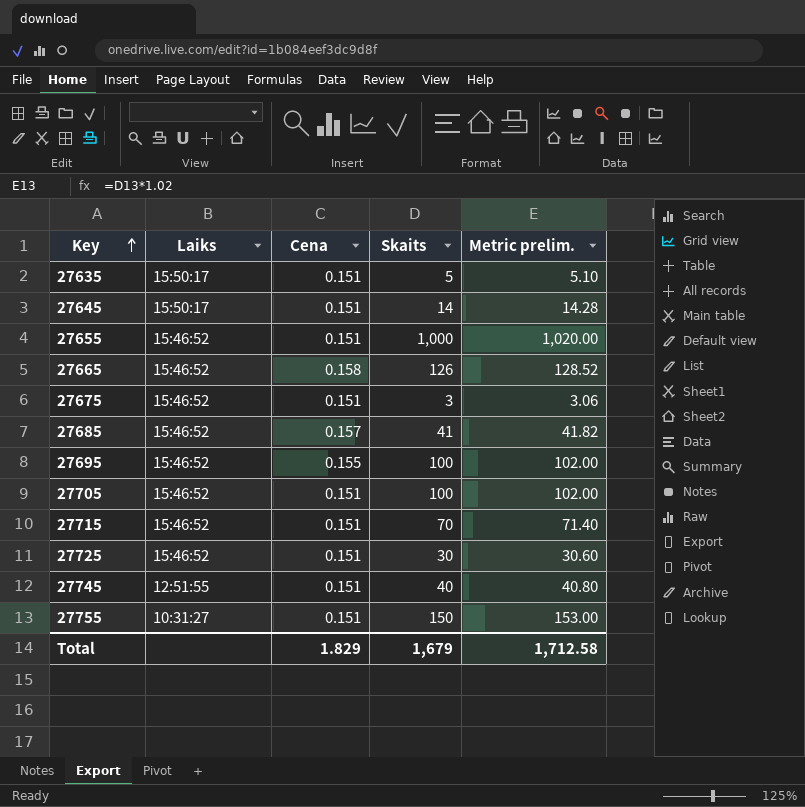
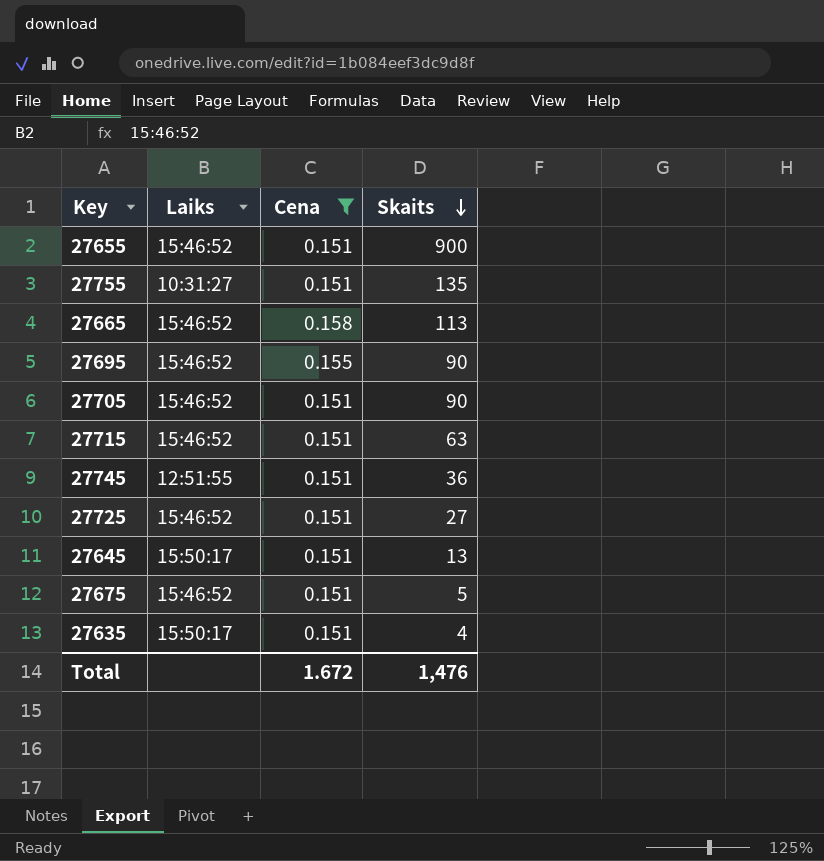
filter: none -> Cena != 0.157
row order: Key ascending -> Skaits descending
column Metric prelim. | formula: [Skaits] * 1.02 -> none
27655 | Skaits: 1,000 -> 900
27755 | Skaits: 150 -> 135
27665 | Skaits: 126 -> 113
27695 | Skaits: 100 -> 90
27705 | Skaits: 100 -> 90
27715 | Skaits: 70 -> 63
27745 | Skaits: 40 -> 36
27725 | Skaits: 30 -> 27
27645 | Skaits: 14 -> 13
27675 | Skaits: 3 -> 5
27635 | Skaits: 5 -> 4
Total | Cena: 1.829 -> 1.672
Total | Skaits: 1,679 -> 1,476

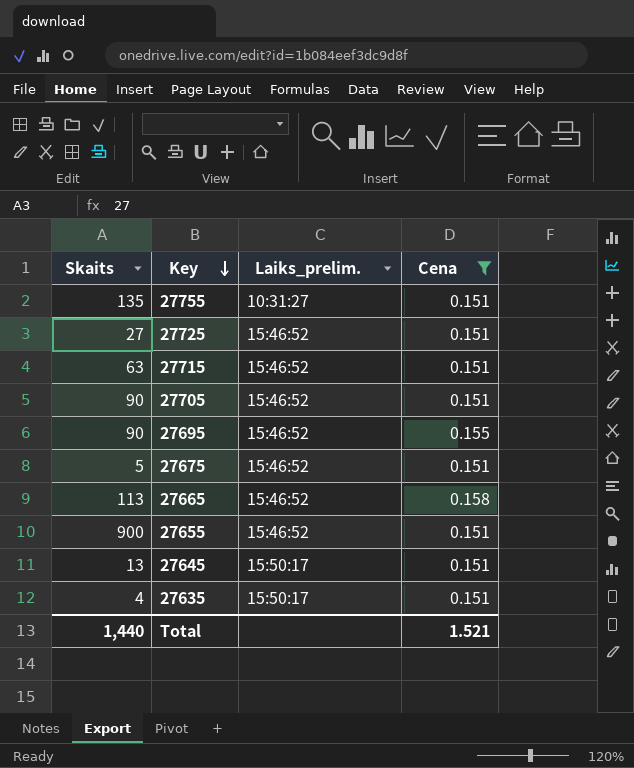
row order: Skaits descending -> Key descending
column Skaits | position: 4 -> 1
column name: Laiks -> Laiks_prelim.
row 27745: 12:51:55 | 0.151 | 36 -> none
Total | Skaits: 1,476 -> 1,440
Total | Cena: 1.672 -> 1.521

